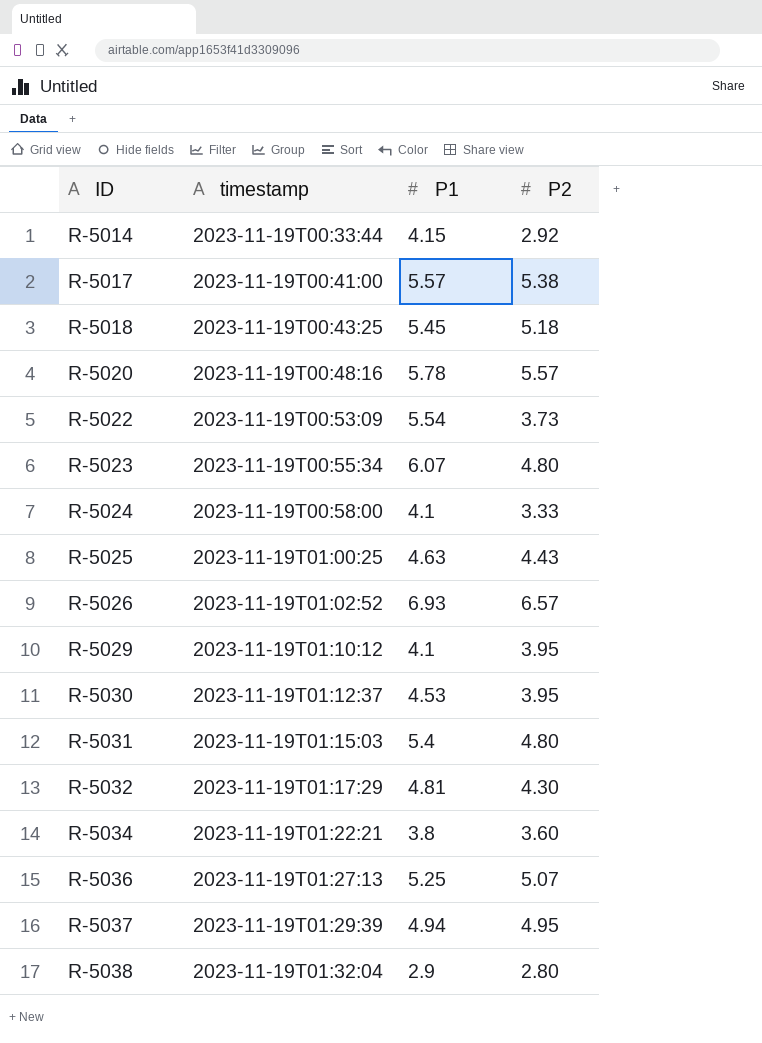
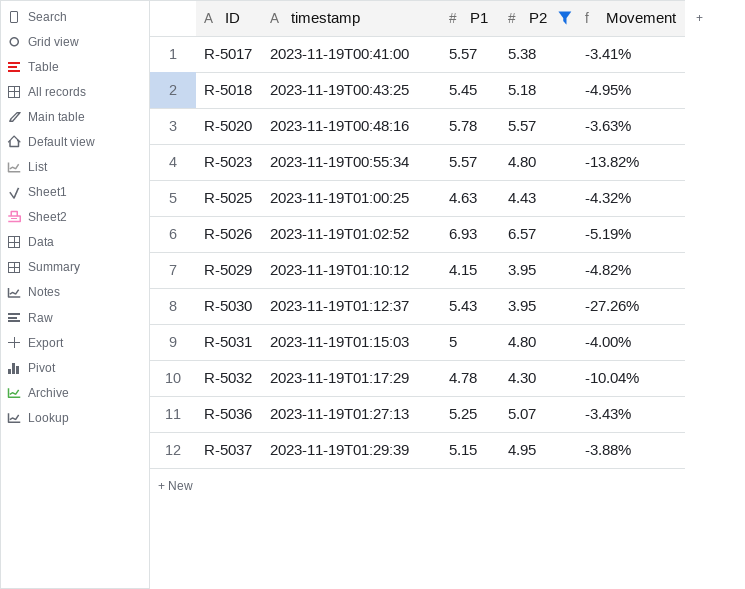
filter: none -> P2 >= 3.95
column Movement | formula: none -> ([P2] - [P1]) / [P1]
R-5023 | P1: 6.07 -> 5.57
R-5029 | P1: 4.1 -> 4.15
R-5030 | P1: 4.53 -> 5.43
R-5031 | P1: 5.4 -> 5
R-5032 | P1: 4.81 -> 4.78
R-5037 | P1: 4.94 -> 5.15

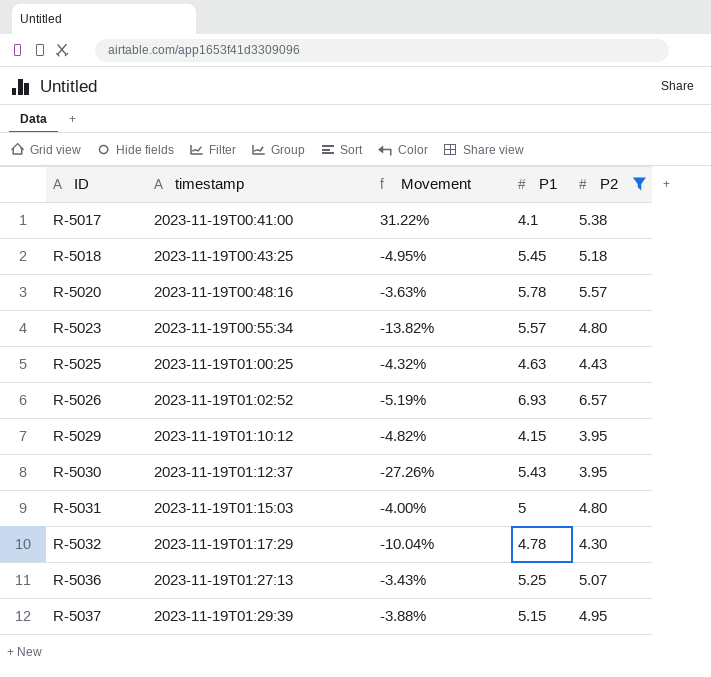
column Movement | position: 5 -> 3
R-5017 | Movement: -3.41% -> 31.22%
R-5017 | P1: 5.57 -> 4.1

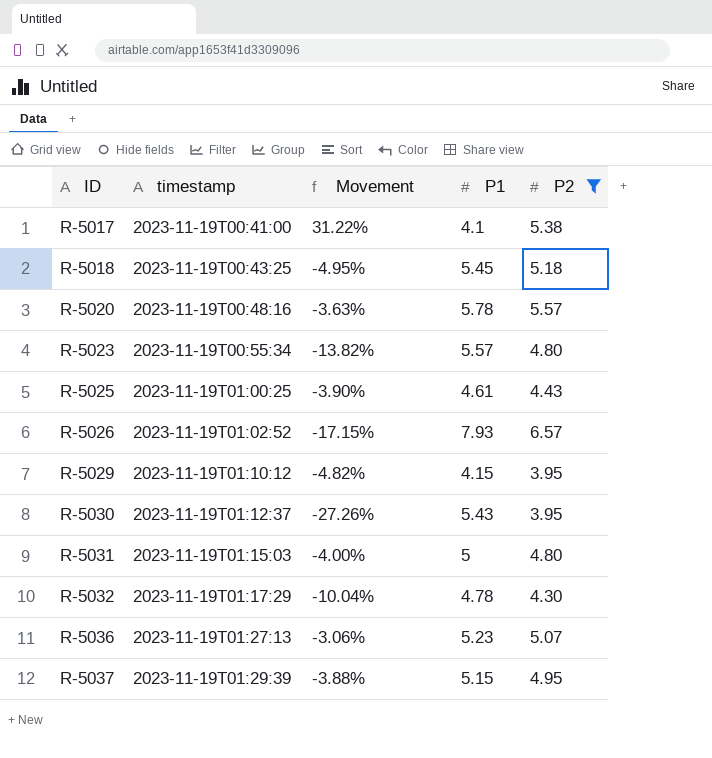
R-5025 | Movement: -4.32% -> -3.90%
R-5025 | P1: 4.63 -> 4.61
R-5026 | Movement: -5.19% -> -17.15%
R-5026 | P1: 6.93 -> 7.93
R-5036 | Movement: -3.43% -> -3.06%
R-5036 | P1: 5.25 -> 5.23

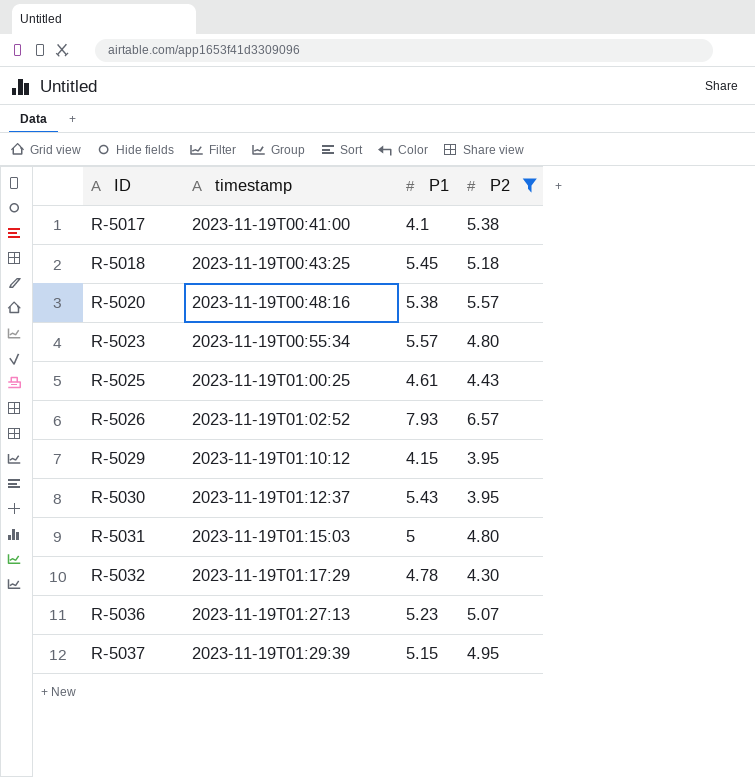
column Movement | formula: ([P2] - [P1]) / [P1] -> none
R-5020 | P1: 5.78 -> 5.38

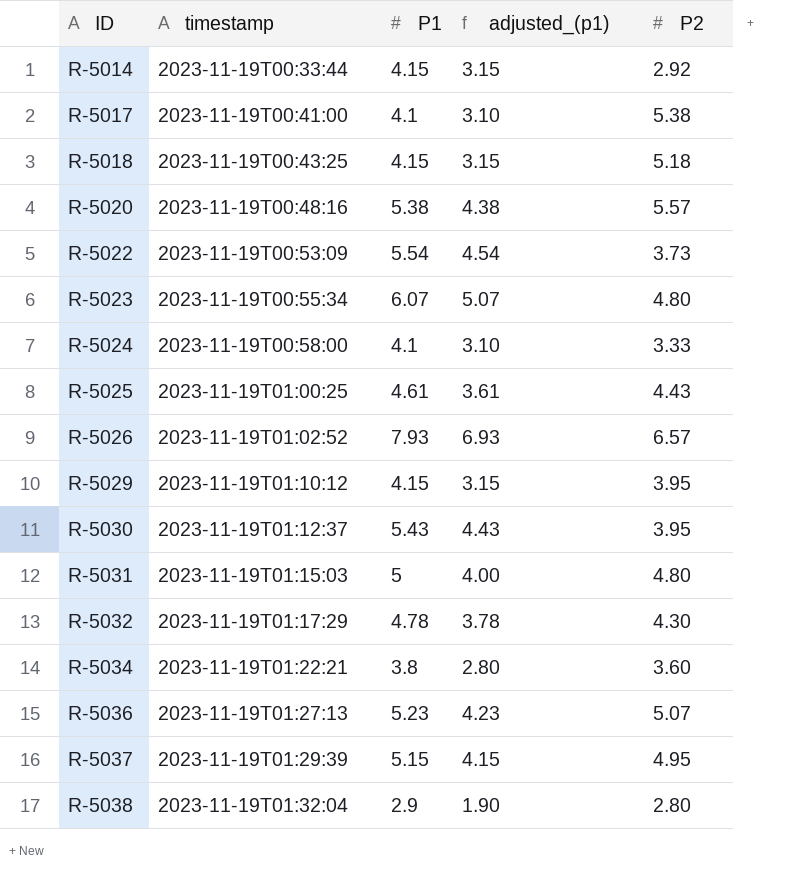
filter: P2 >= 3.95 -> none
column adjusted_(p1) | formula: none -> [P1] - 1
R-5018 | P1: 5.45 -> 4.15
R-5023 | P1: 5.57 -> 6.07

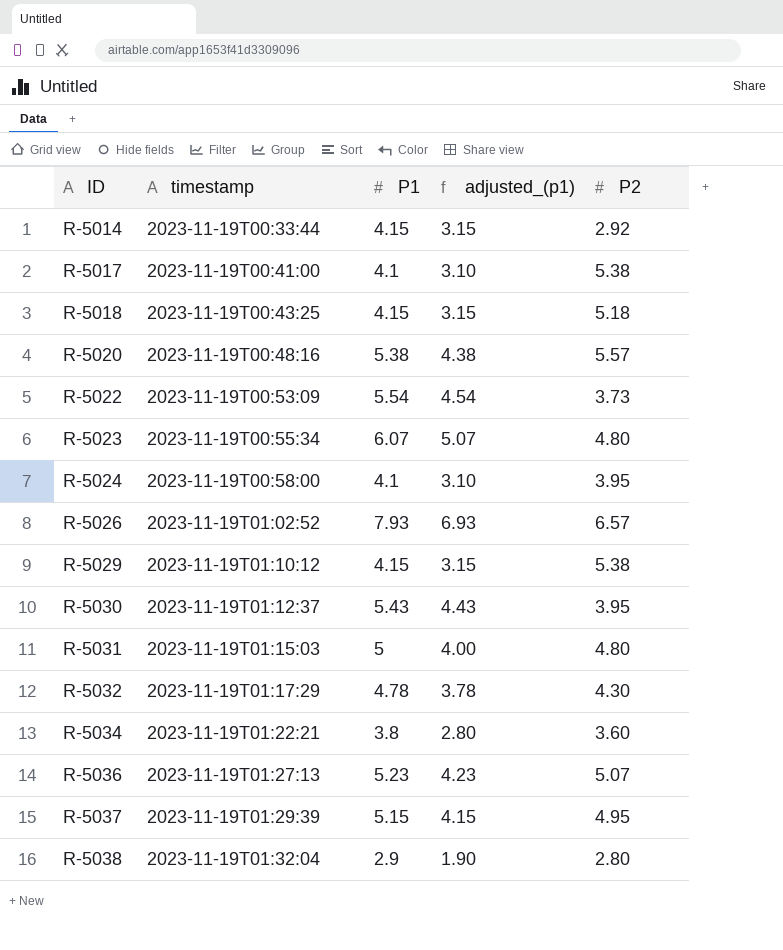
row R-5025: 2023-11-19T01:00:25 | 4.61 | 3.61 | 4.43 -> none
R-5024 | P2: 3.33 -> 3.95
R-5029 | P2: 3.95 -> 5.38

